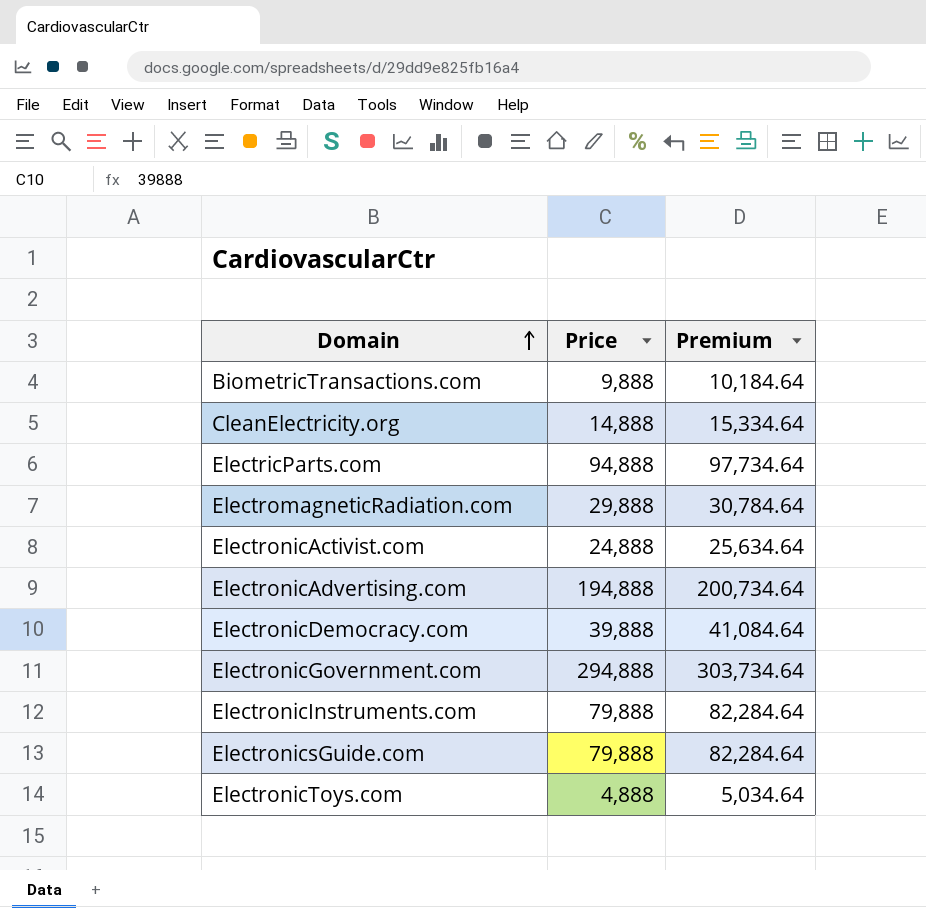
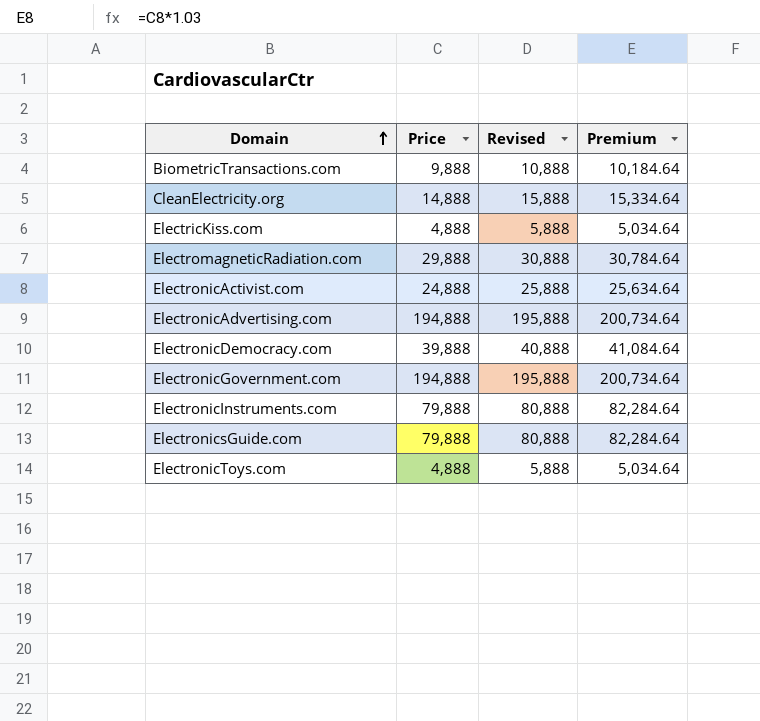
column Revised | formula: none -> [Price] + 1000
row ElectricParts.com: 94,888 | 97,734.64 -> none
row ElectricKiss.com: none -> 4,888 | 5,888 | 5,034.64
ElectronicGovernment.com | Price: 294,888 -> 194,888
ElectronicGovernment.com | Premium: 303,734.64 -> 200,734.64

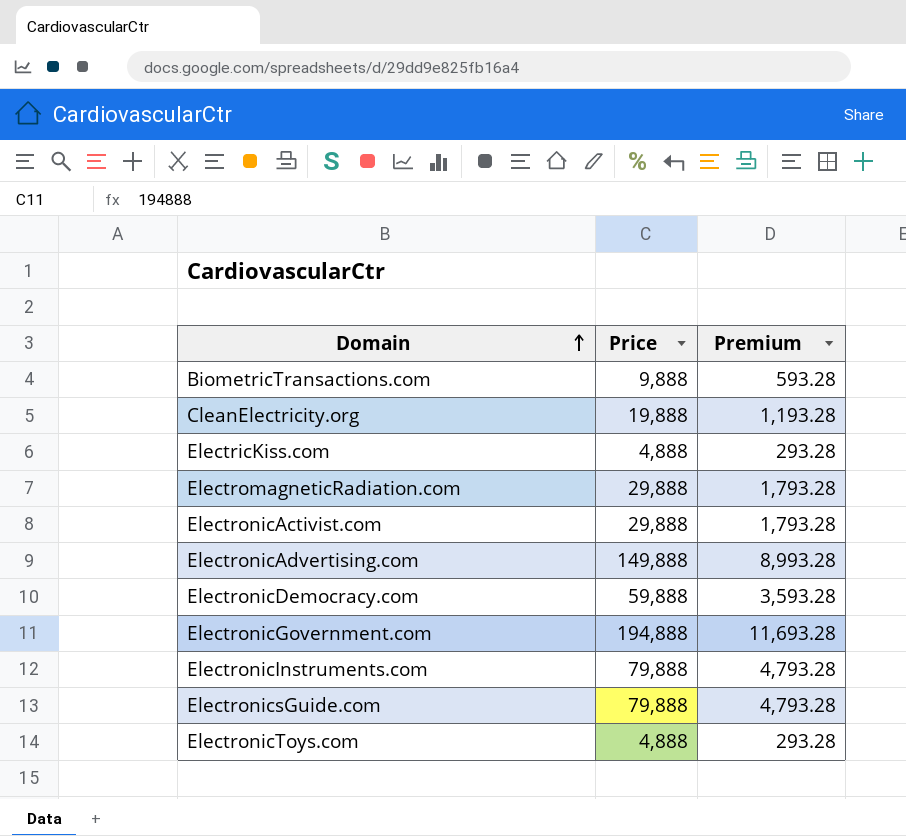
column Revised | formula: [Price] + 1000 -> none
column Premium | formula: [Price] * 1.03 -> [Price] * 0.06
CleanElectricity.org | Price: 14,888 -> 19,888
ElectronicActivist.com | Price: 24,888 -> 29,888
ElectronicAdvertising.com | Price: 194,888 -> 149,888
ElectronicDemocracy.com | Price: 39,888 -> 59,888

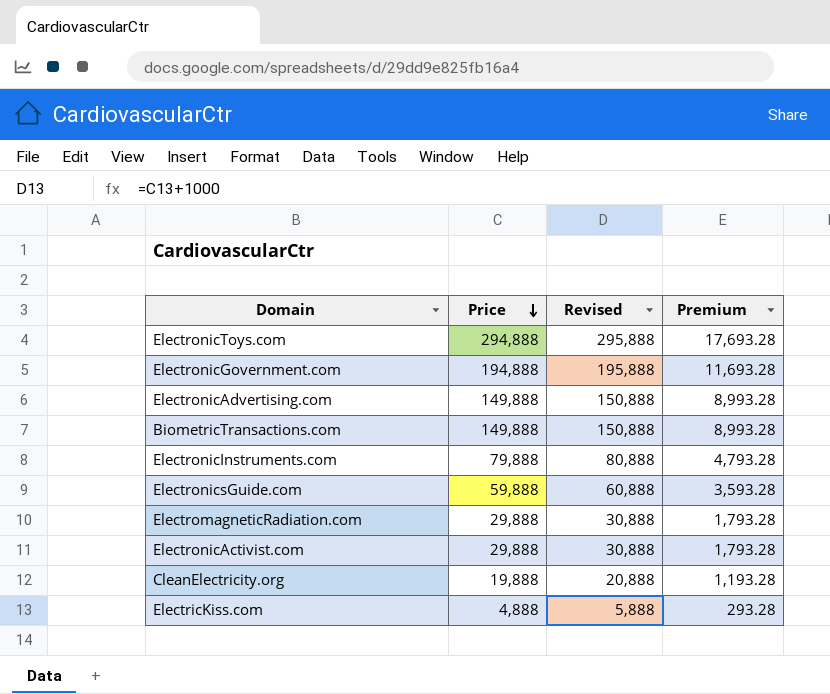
row order: Domain ascending -> Price descending
column Revised | formula: none -> [Price] + 1000
row ElectronicDemocracy.com: 59,888 | 3,593.28 -> none
ElectronicToys.com | Price: 4,888 -> 294,888
ElectronicToys.com | Premium: 293.28 -> 17,693.28
BiometricTransactions.com | Price: 9,888 -> 149,888
BiometricTransactions.com | Premium: 593.28 -> 8,993.28
ElectronicsGuide.com | Price: 79,888 -> 59,888
ElectronicsGuide.com | Premium: 4,793.28 -> 3,593.28

